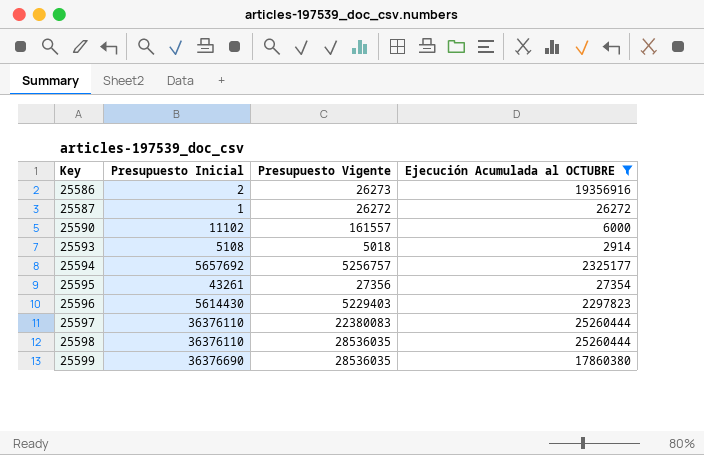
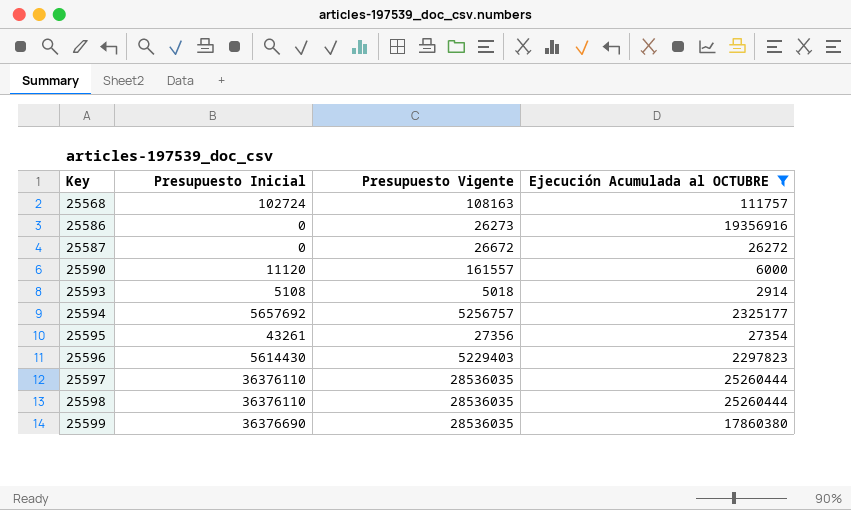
row 25568: none -> 102724 | 108163 | 111757
25586 | Presupuesto Inicial: 2 -> 0
25587 | Presupuesto Inicial: 1 -> 0
25587 | Presupuesto Vigente: 26272 -> 26672
25590 | Presupuesto Inicial: 11102 -> 11120
25597 | Presupuesto Vigente: 22380083 -> 28536035

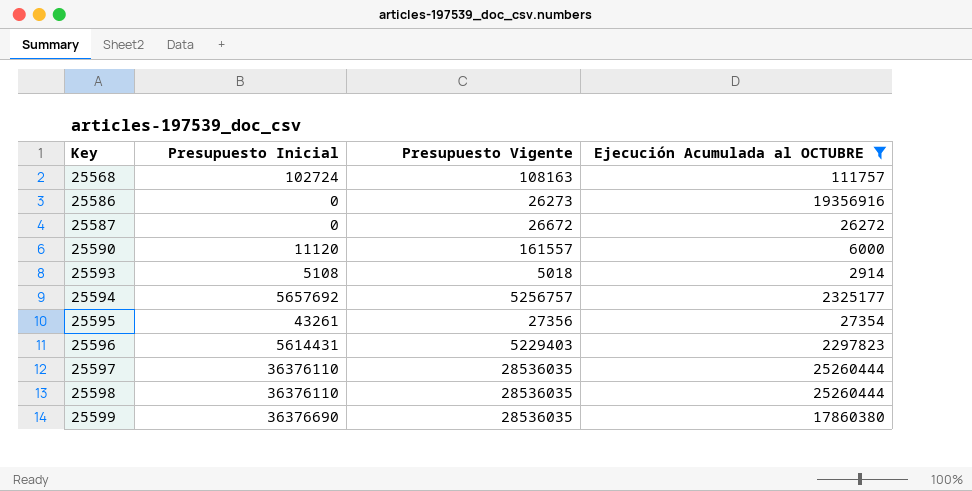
25596 | Presupuesto Inicial: 5614430 -> 5614431

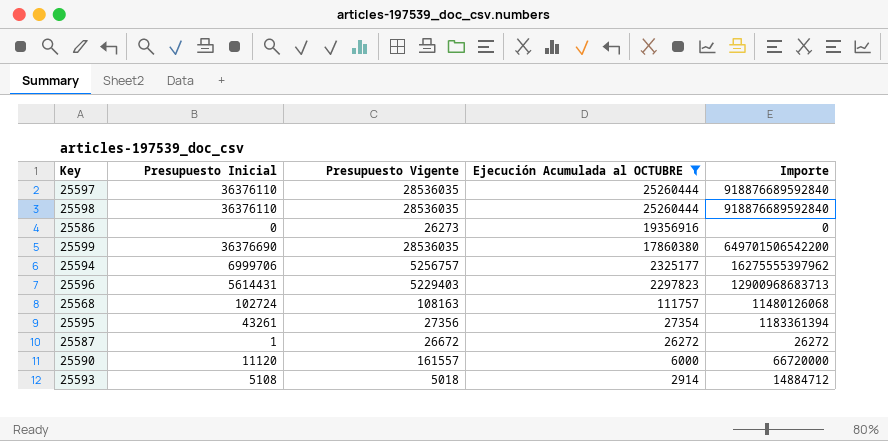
row order: Key ascending -> Ejecución Acumulada al OCTUBRE descending
column Importe | formula: none -> [Presupuesto Inicial] * [Ejecución Acumulada al OCTUBRE]
25594 | Presupuesto Inicial: 5657692 -> 6999706
25587 | Presupuesto Inicial: 0 -> 1

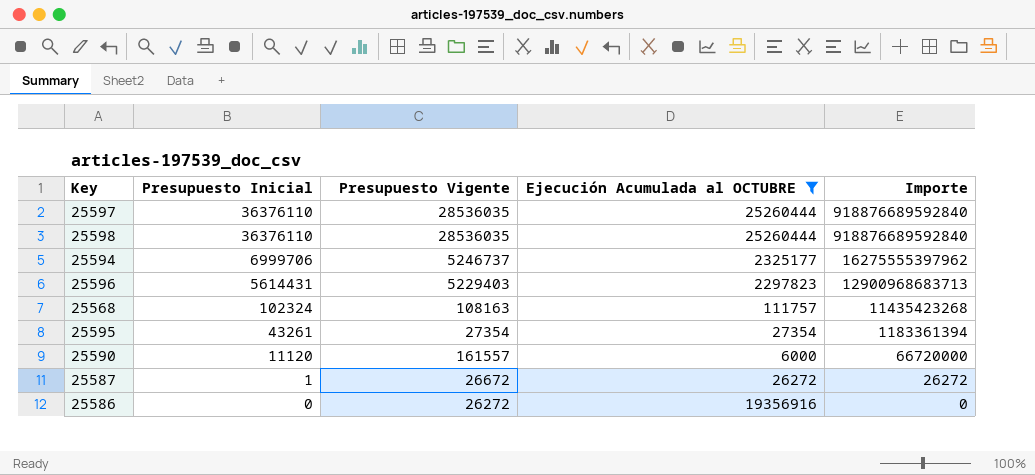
row order: Ejecución Acumulada al OCTUBRE descending -> Presupuesto Inicial descending
row 25599: 36376690 | 28536035 | 17860380 | 649701506542200 -> none
row 25593: 5108 | 5018 | 2914 | 14884712 -> none
25594 | Presupuesto Vigente: 5256757 -> 5246737
25568 | Presupuesto Inicial: 102724 -> 102324
25568 | Importe: 11480126068 -> 11435423268
25595 | Presupuesto Vigente: 27356 -> 27354
25586 | Presupuesto Vigente: 26273 -> 26272

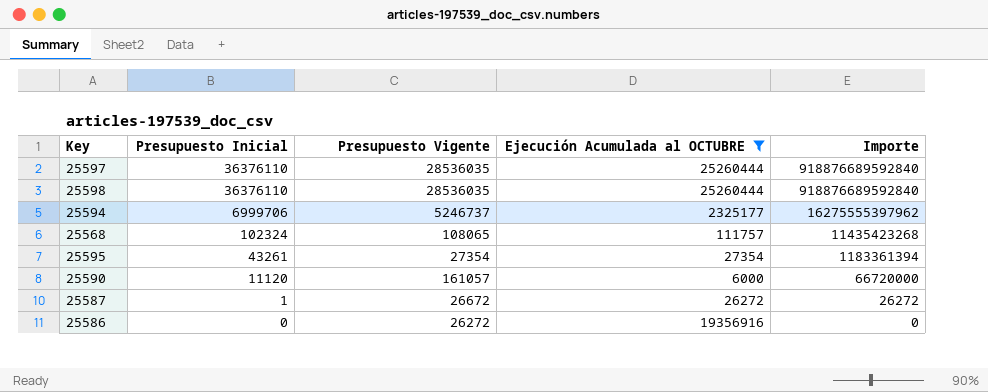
row 25596: 5614431 | 5229403 | 2297823 | 12900968683713 -> none
25568 | Presupuesto Vigente: 108163 -> 108065
25590 | Presupuesto Vigente: 161557 -> 161057

